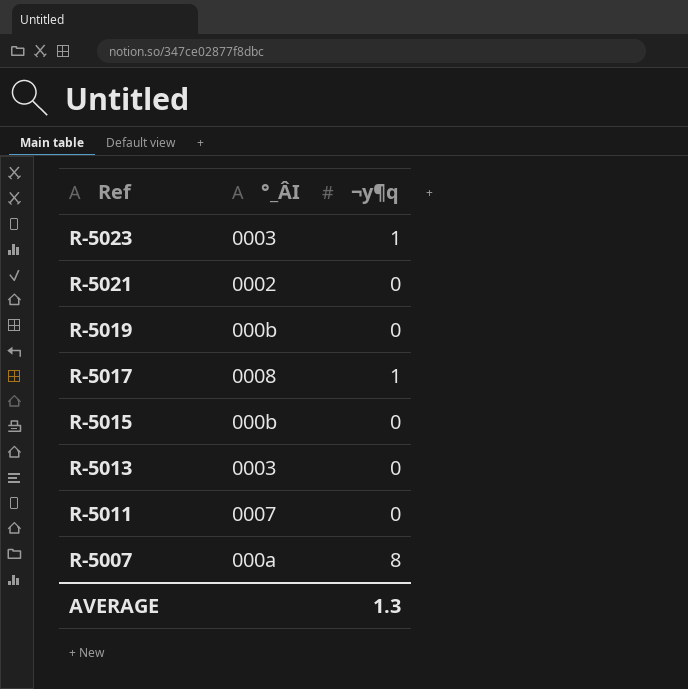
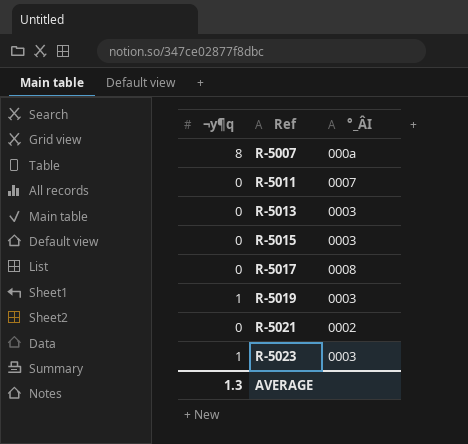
row order: Ref descending -> Ref ascending
column ¬y¶q | position: 3 -> 1
R-5015 | °_ÂI: 000b -> 0003
R-5017 | ¬y¶q: 1 -> 0
R-5019 | ¬y¶q: 0 -> 1
R-5019 | °_ÂI: 000b -> 0003

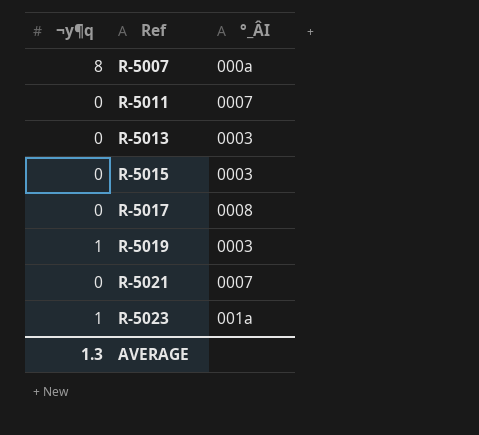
R-5021 | °_ÂI: 0002 -> 0007
R-5023 | °_ÂI: 0003 -> 001a

